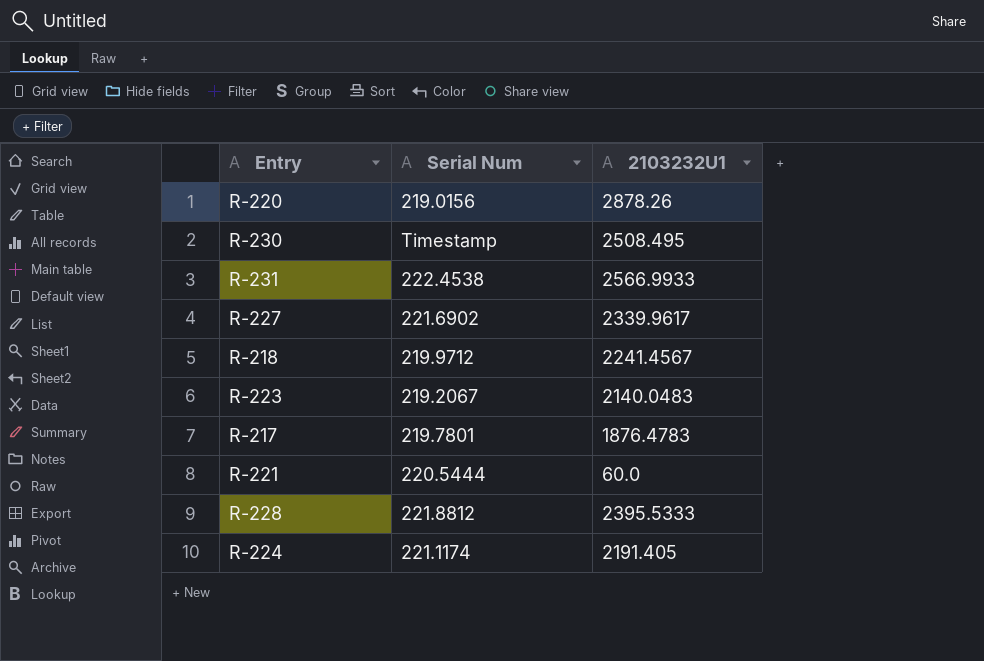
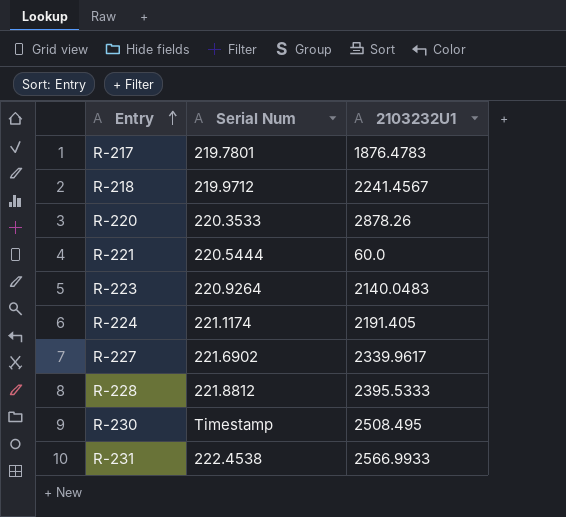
row order: none -> Entry ascending
R-220 | Serial Num: 219.0156 -> 220.3533
R-223 | Serial Num: 219.2067 -> 220.9264

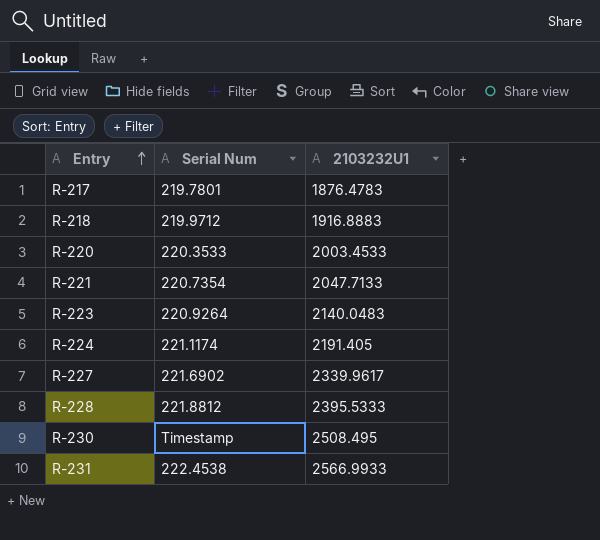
R-218 | 2103232U1: 2241.4567 -> 1916.8883
R-220 | 2103232U1: 2878.26 -> 2003.4533
R-221 | Serial Num: 220.5444 -> 220.7354
R-221 | 2103232U1: 60.0 -> 2047.7133

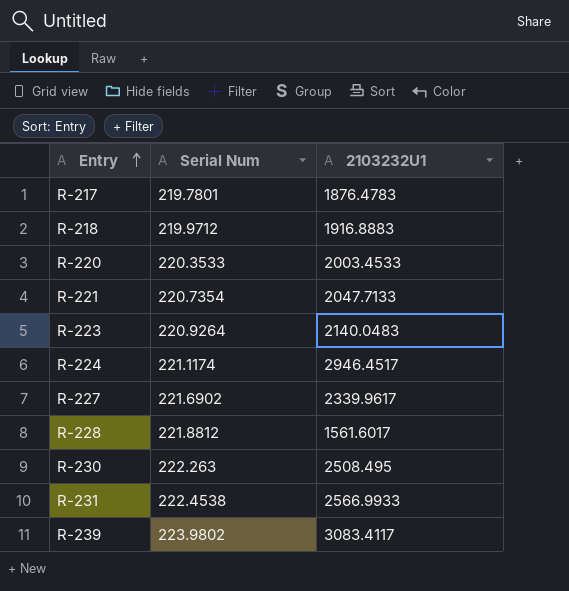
R-224 | 2103232U1: 2191.405 -> 2946.4517
R-228 | 2103232U1: 2395.5333 -> 1561.6017
R-230 | Serial Num: Timestamp -> 222.263
row R-239: none -> 223.9802 | 3083.4117

